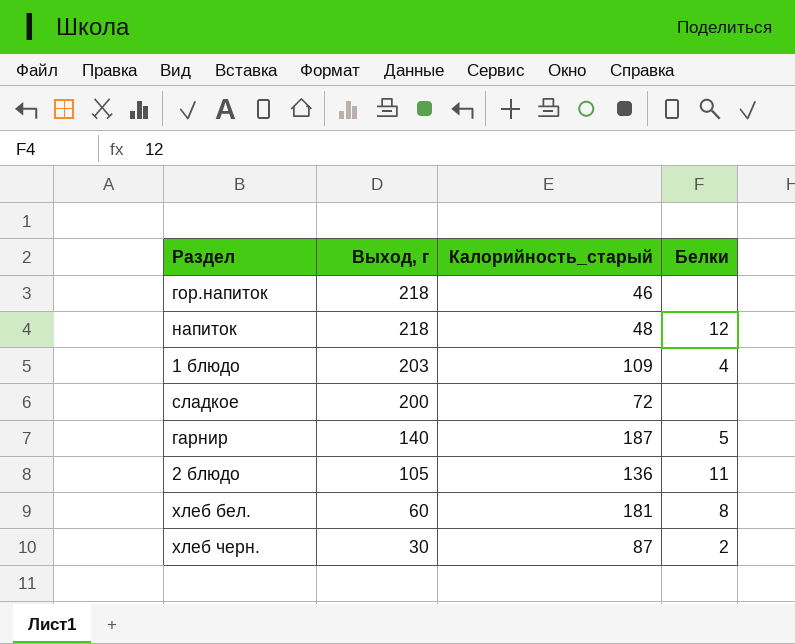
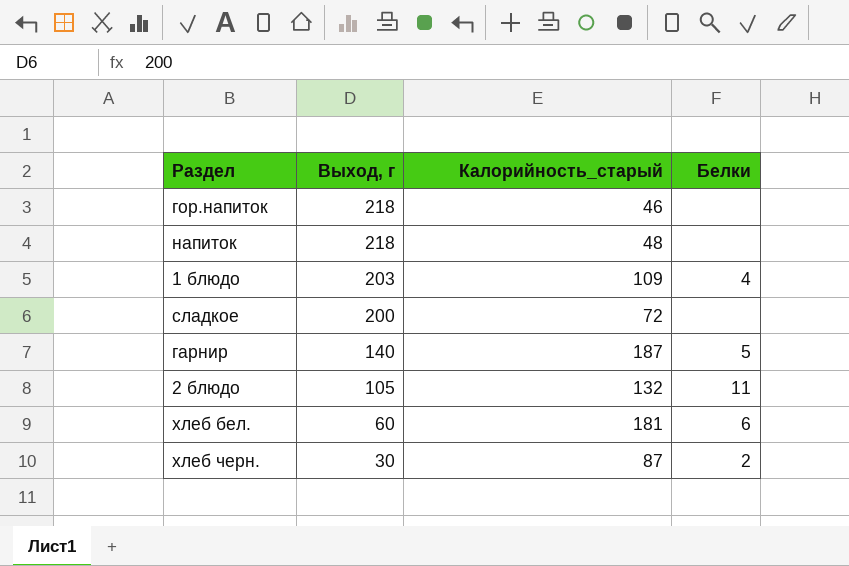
напиток | Белки: 12 -> none
2 блюдо | Калорийность_старый: 136 -> 132
хлеб бел. | Белки: 8 -> 6

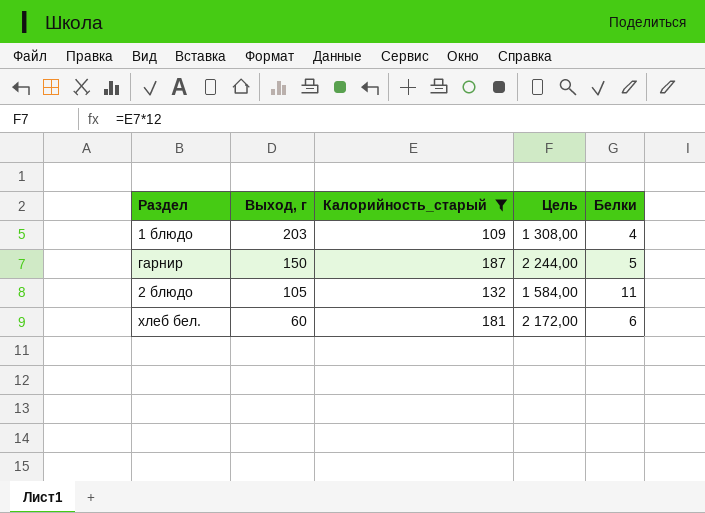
filter: none -> Калорийность_старый >= 109
column Цель | formula: none -> [Калорийность_старый] * 12
гарнир | Выход, г: 140 -> 150

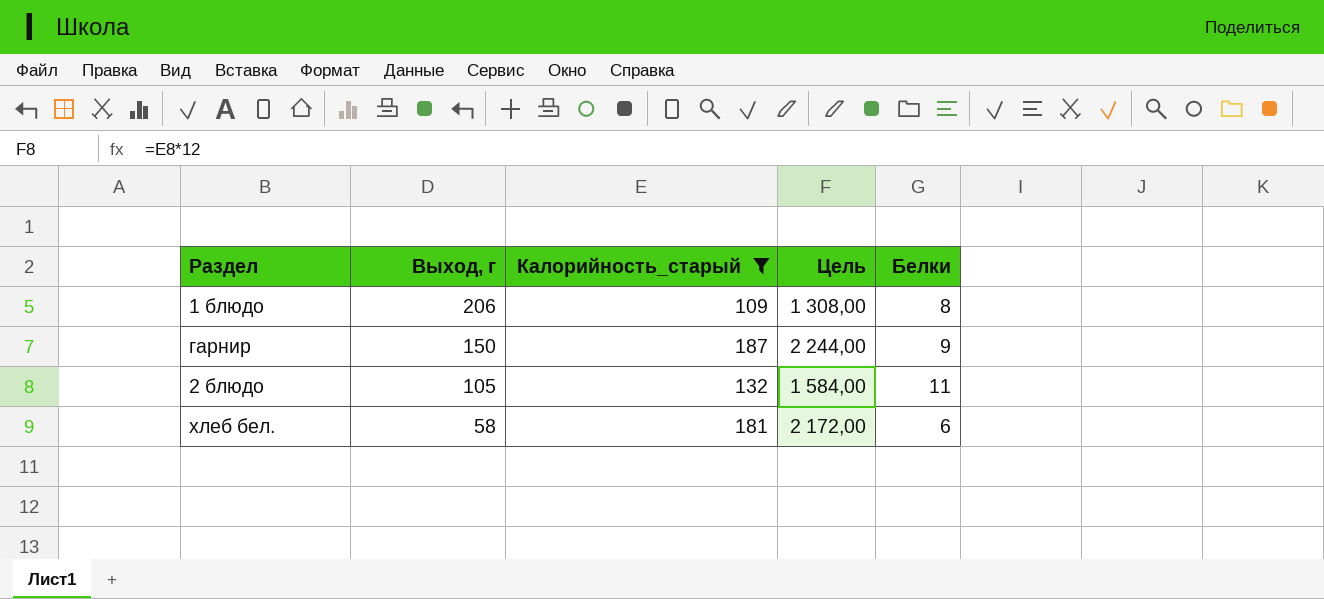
1 блюдо | Выход, г: 203 -> 206
1 блюдо | Белки: 4 -> 8
гарнир | Белки: 5 -> 9
хлеб бел. | Выход, г: 60 -> 58

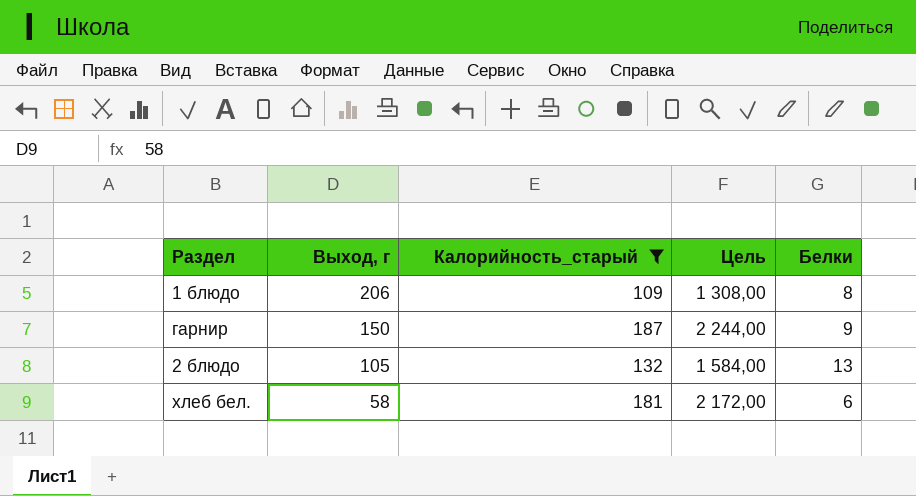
2 блюдо | Белки: 11 -> 13

